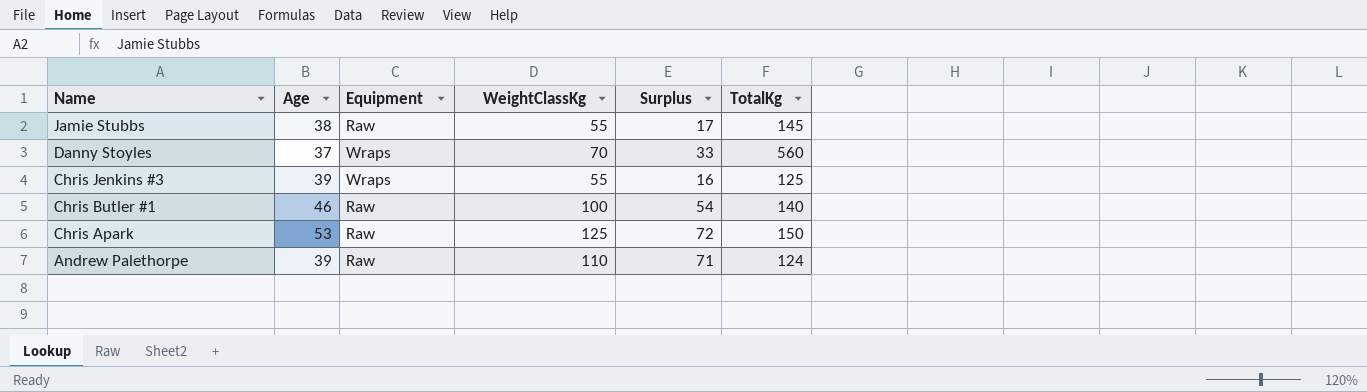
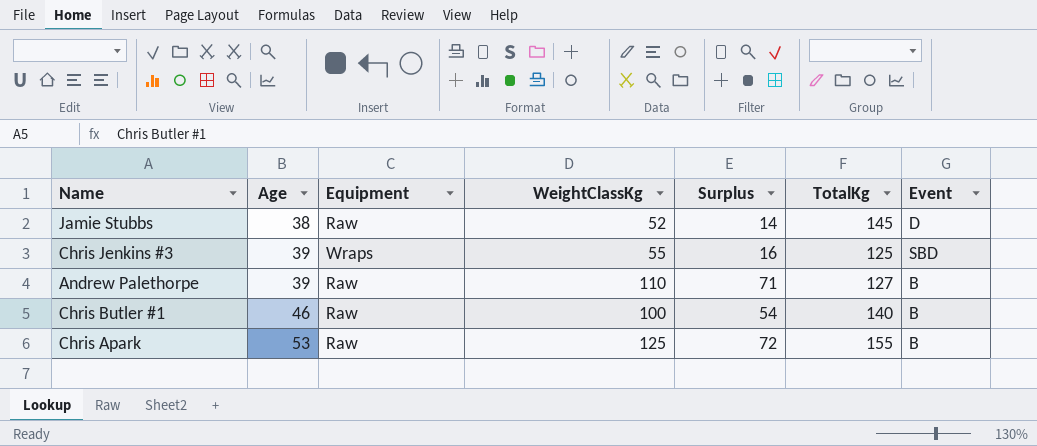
row order: Name descending -> Age ascending
column Event | position: none -> 7
row Danny Stoyles: 37 | Wraps | 70 | 33 | 560 -> none
Jamie Stubbs | WeightClassKg: 55 -> 52
Jamie Stubbs | Surplus: 17 -> 14
Andrew Palethorpe | TotalKg: 124 -> 127
Chris Apark | TotalKg: 150 -> 155

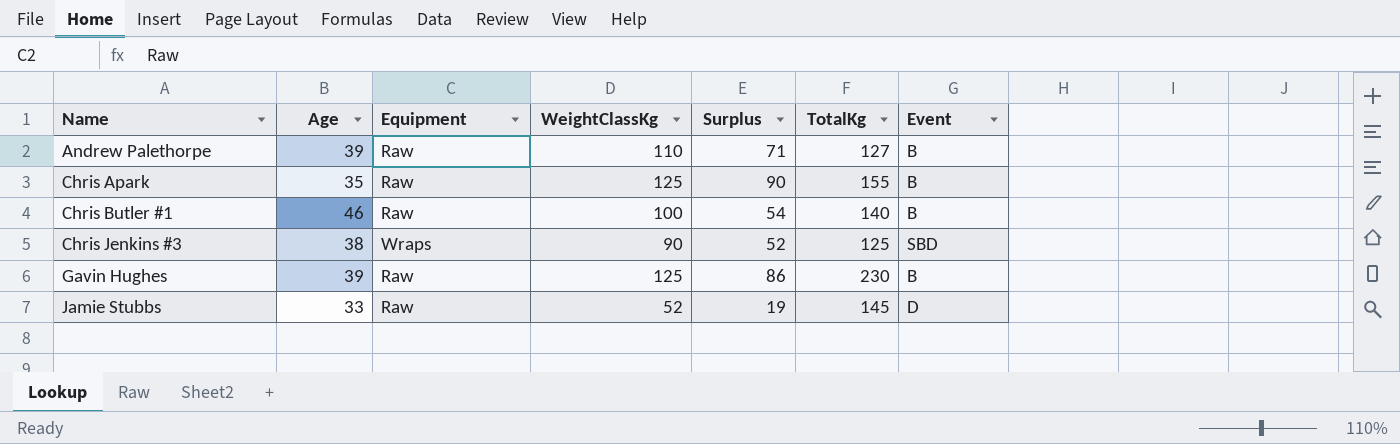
row order: Age ascending -> Name ascending
Chris Apark | Age: 53 -> 35
Chris Apark | Surplus: 72 -> 90
Chris Jenkins #3 | Age: 39 -> 38
Chris Jenkins #3 | WeightClassKg: 55 -> 90
Chris Jenkins #3 | Surplus: 16 -> 52
row Gavin Hughes: none -> 39 | Raw | 125 | 86 | 230 | B
Jamie Stubbs | Age: 38 -> 33
Jamie Stubbs | Surplus: 14 -> 19

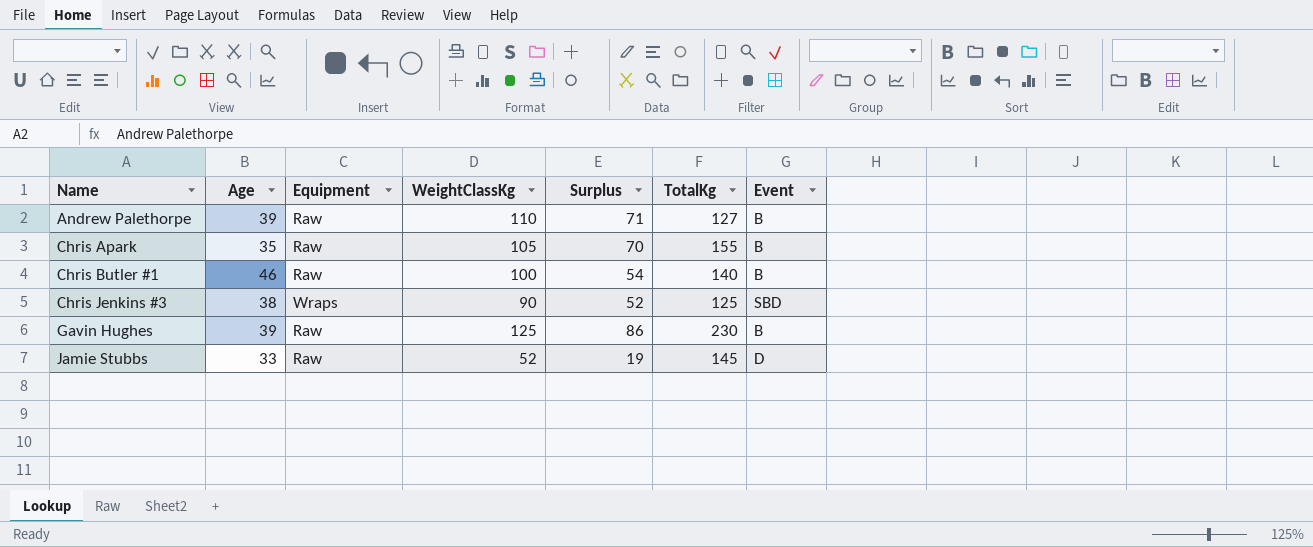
Chris Apark | WeightClassKg: 125 -> 105
Chris Apark | Surplus: 90 -> 70

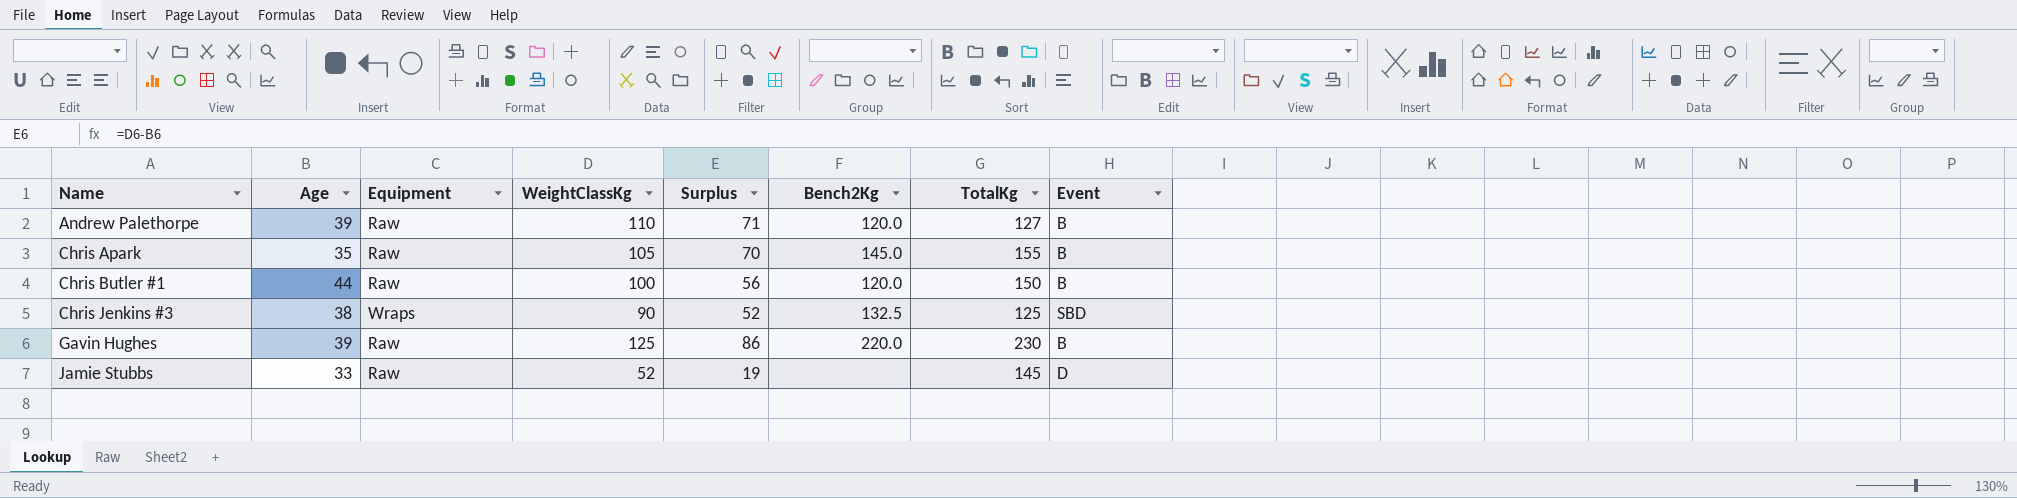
column Bench2Kg | position: none -> 6
Chris Butler #1 | Age: 46 -> 44
Chris Butler #1 | Surplus: 54 -> 56
Chris Butler #1 | TotalKg: 140 -> 150

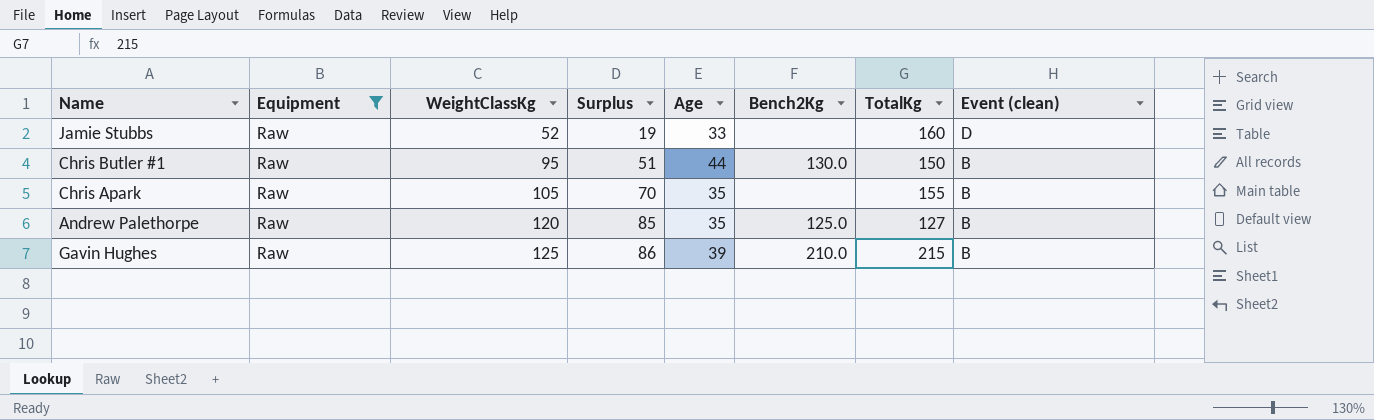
filter: none -> Equipment = Raw
row order: Name ascending -> WeightClassKg ascending
column Age | position: 2 -> 5
column name: Event -> Event (clean)
Jamie Stubbs | TotalKg: 145 -> 160
Chris Butler #1 | WeightClassKg: 100 -> 95
Chris Butler #1 | Surplus: 56 -> 51
Chris Butler #1 | Bench2Kg: 120.0 -> 130.0
Chris Apark | Bench2Kg: 145.0 -> none
Andrew Palethorpe | WeightClassKg: 110 -> 120
Andrew Palethorpe | Surplus: 71 -> 85
Andrew Palethorpe | Age: 39 -> 35
Andrew Palethorpe | Bench2Kg: 120.0 -> 125.0
Gavin Hughes | Bench2Kg: 220.0 -> 210.0
Gavin Hughes | TotalKg: 230 -> 215

